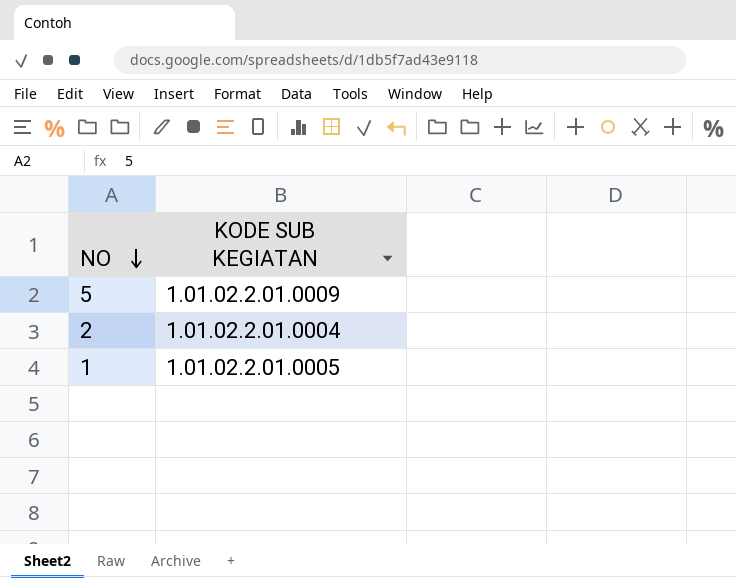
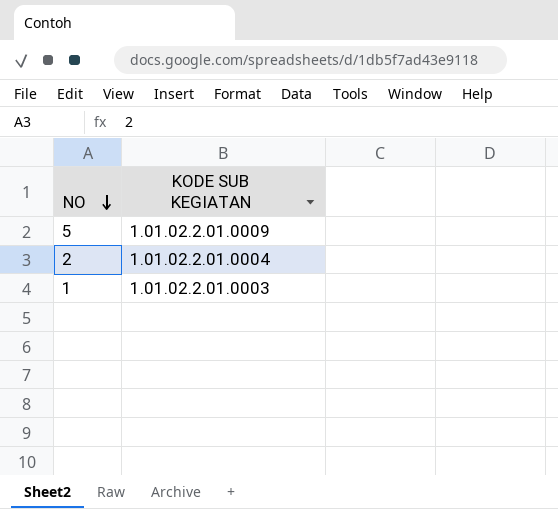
1 | KODE SUB KEGIATAN: 1.01.02.2.01.0005 -> 1.01.02.2.01.0003

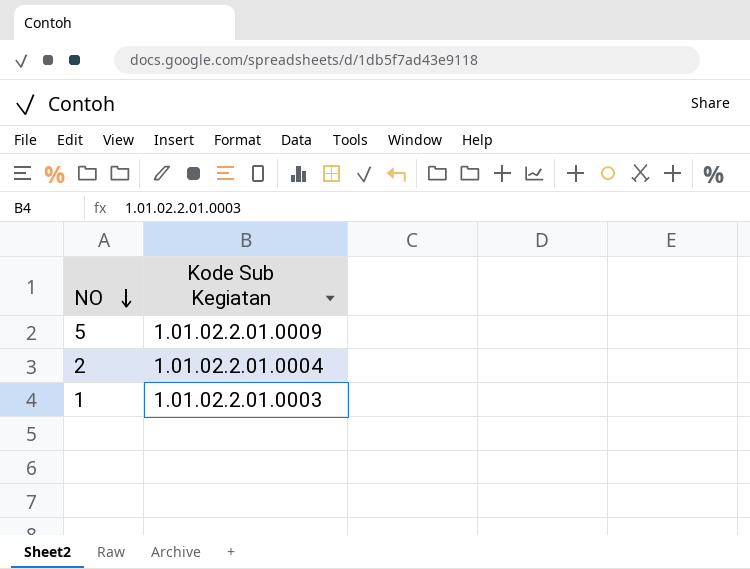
column name: KODE SUB KEGIATAN -> Kode Sub Kegiatan

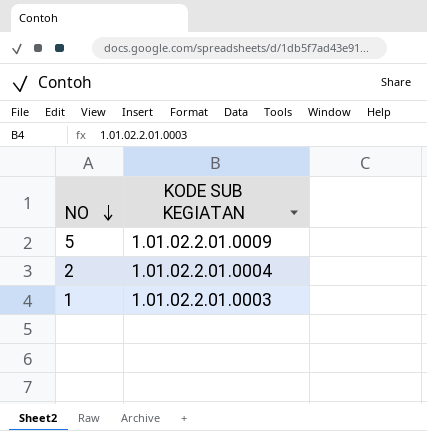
column name: Kode Sub Kegiatan -> KODE SUB KEGIATAN

